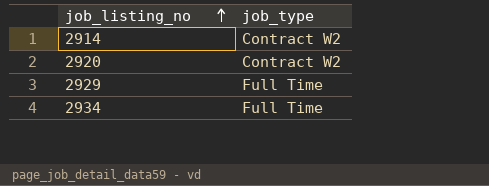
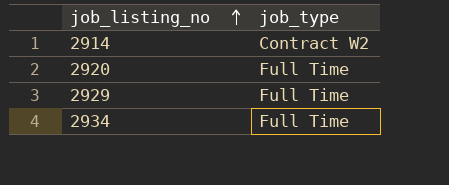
2920 | job_type: Contract W2 -> Full Time

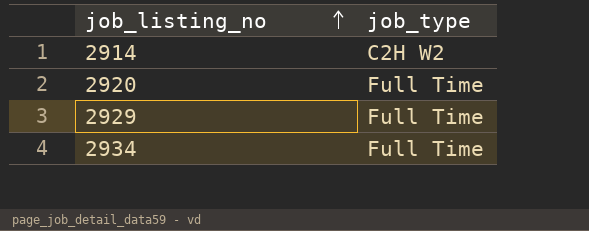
2914 | job_type: Contract W2 -> C2H W2

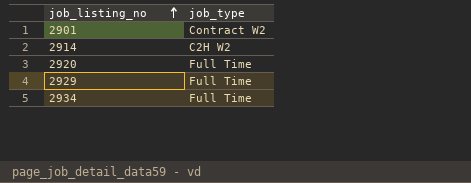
row 2901: none -> Contract W2

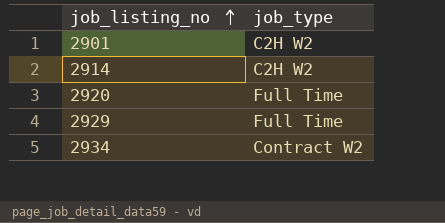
2901 | job_type: Contract W2 -> C2H W2
2934 | job_type: Full Time -> Contract W2

